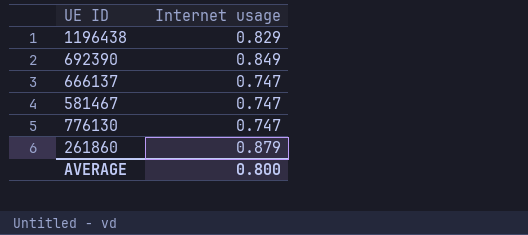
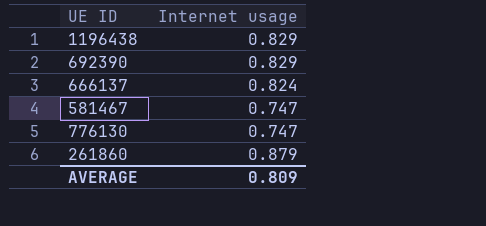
692390 | Internet usage: 0.849 -> 0.829
666137 | Internet usage: 0.747 -> 0.824
AVERAGE | Internet usage: 0.800 -> 0.809

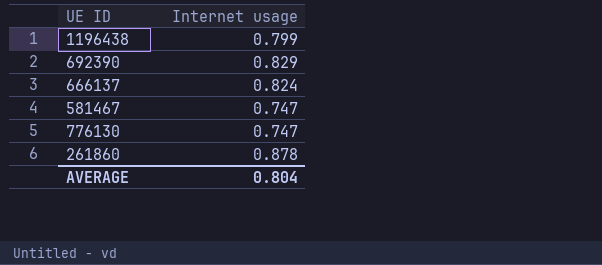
1196438 | Internet usage: 0.829 -> 0.799
261860 | Internet usage: 0.879 -> 0.878
AVERAGE | Internet usage: 0.809 -> 0.804

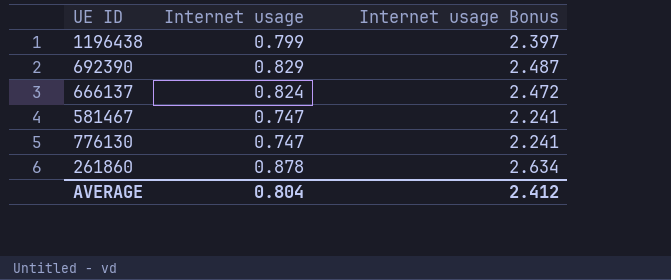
column Internet usage Bonus | formula: none -> [Internet usage] * 3

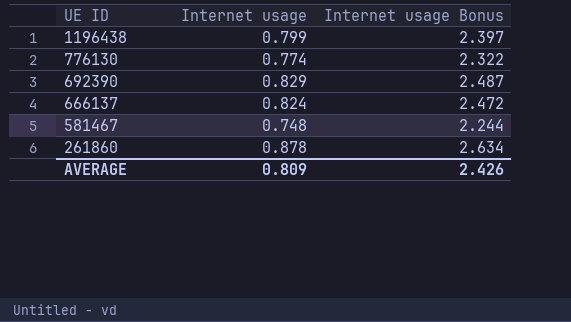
row order: none -> UE ID descending
776130 | Internet usage: 0.747 -> 0.774
776130 | Internet usage Bonus: 2.241 -> 2.322
581467 | Internet usage: 0.747 -> 0.748
581467 | Internet usage Bonus: 2.241 -> 2.244
AVERAGE | Internet usage: 0.804 -> 0.809
AVERAGE | Internet usage Bonus: 2.412 -> 2.426

